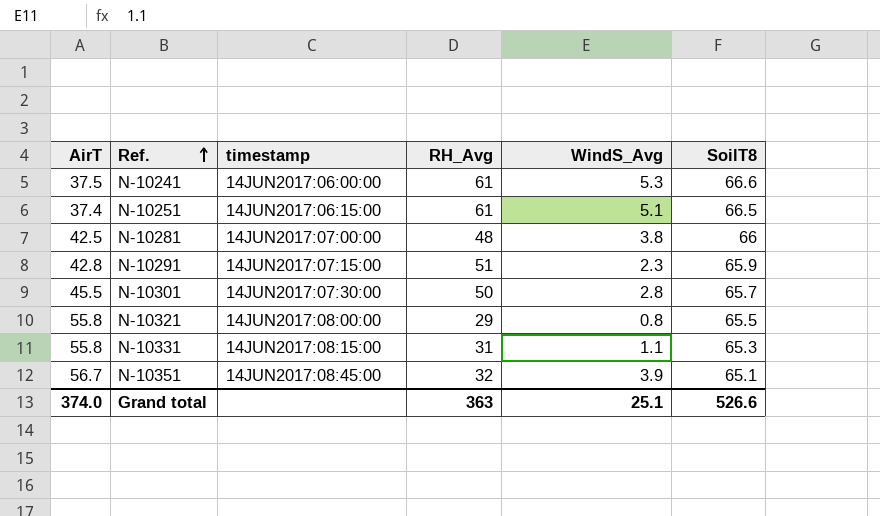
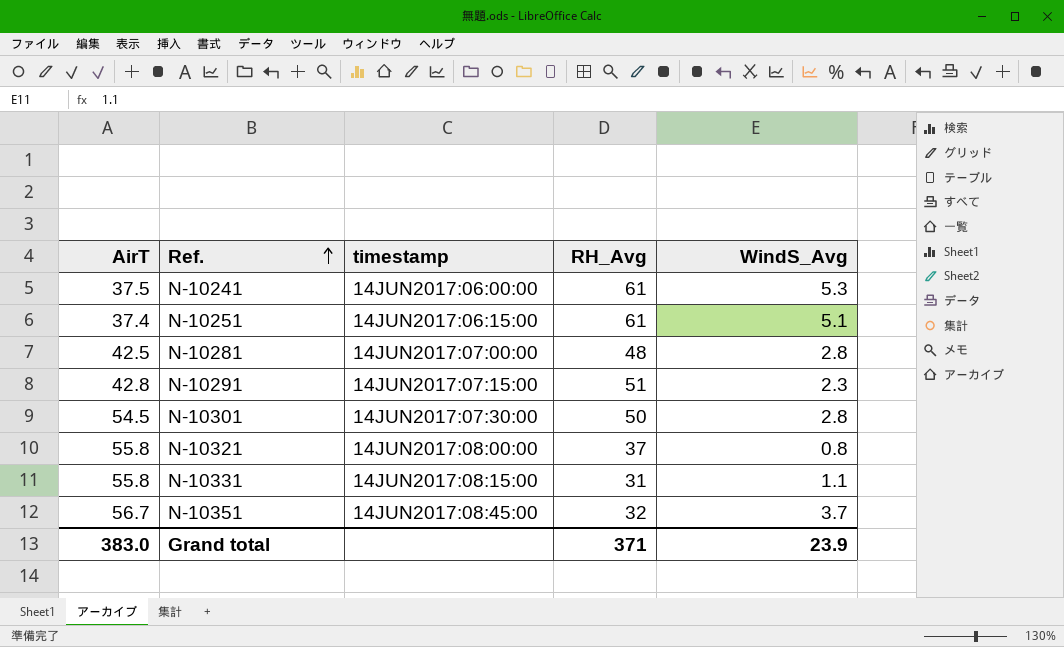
column SoilT8 | position: 6 -> none
N-10281 | WindS_Avg: 3.8 -> 2.8
N-10301 | AirT: 45.5 -> 54.5
N-10321 | RH_Avg: 29 -> 37
N-10351 | WindS_Avg: 3.9 -> 3.7
Grand total | AirT: 374.0 -> 383.0
Grand total | RH_Avg: 363 -> 371
Grand total | WindS_Avg: 25.1 -> 23.9

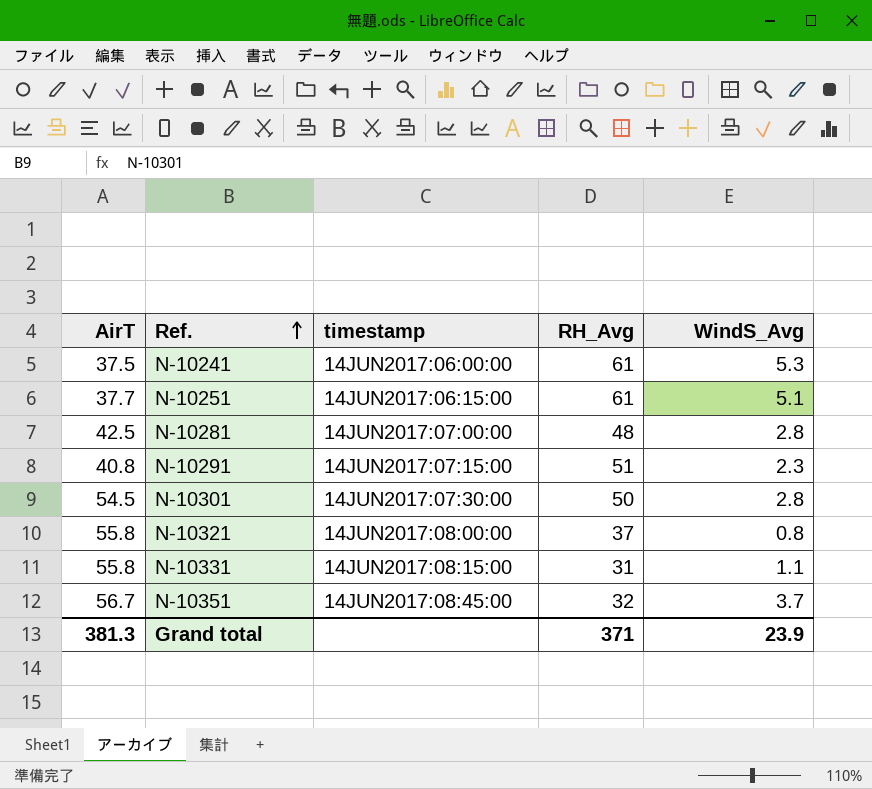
N-10251 | AirT: 37.4 -> 37.7
N-10291 | AirT: 42.8 -> 40.8
Grand total | AirT: 383.0 -> 381.3

